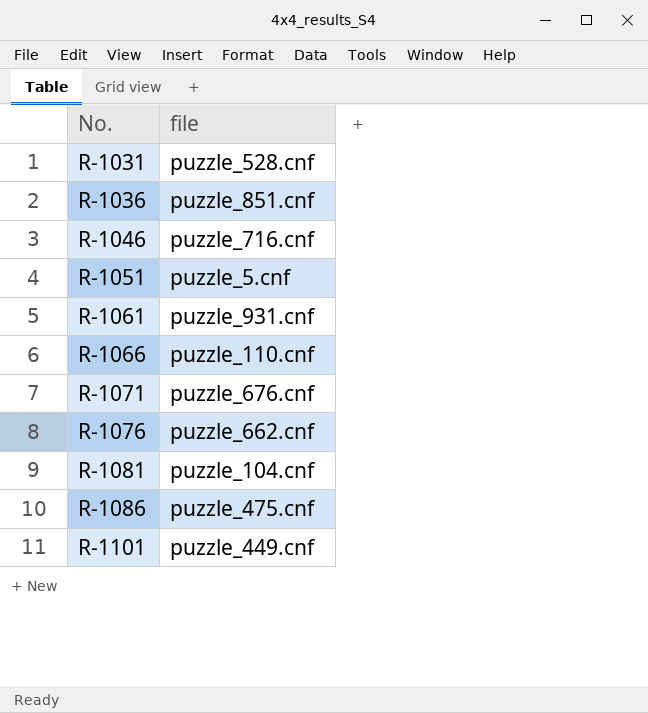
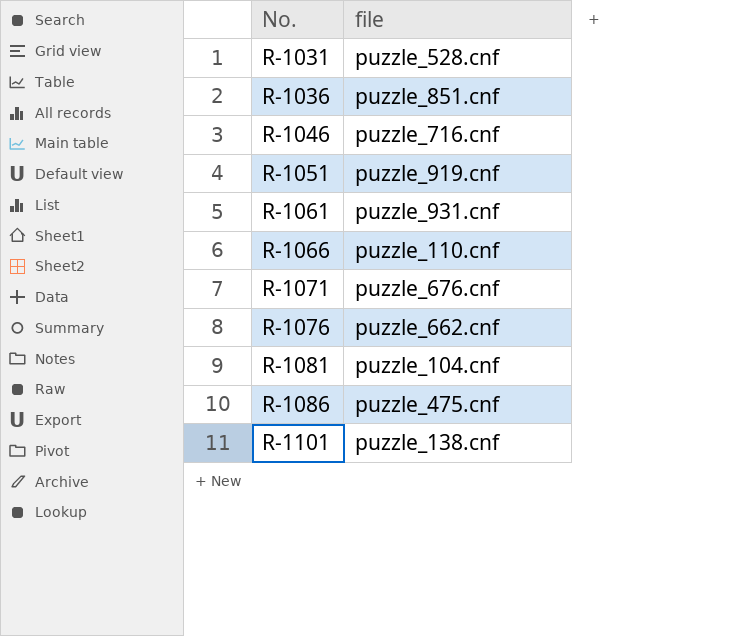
R-1051 | file: puzzle_5.cnf -> puzzle_919.cnf
R-1101 | file: puzzle_449.cnf -> puzzle_138.cnf

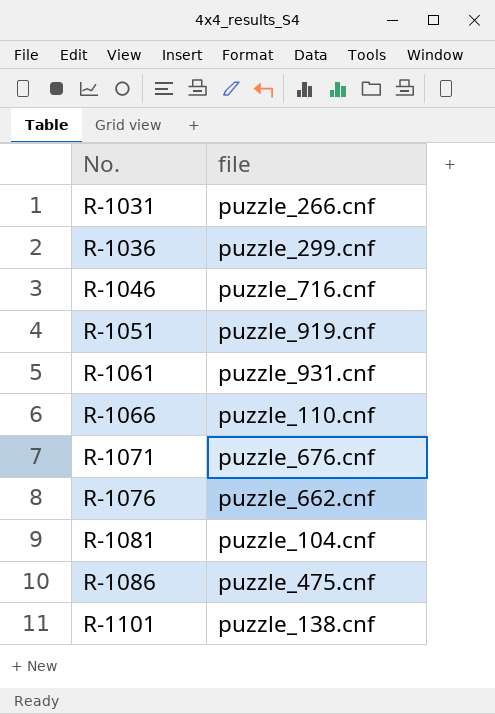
R-1031 | file: puzzle_528.cnf -> puzzle_266.cnf
R-1036 | file: puzzle_851.cnf -> puzzle_299.cnf

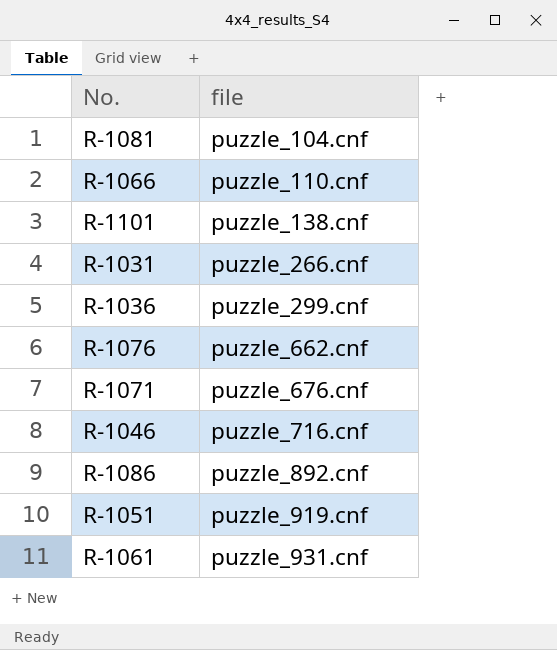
row order: No. ascending -> file ascending
R-1086 | file: puzzle_475.cnf -> puzzle_892.cnf

